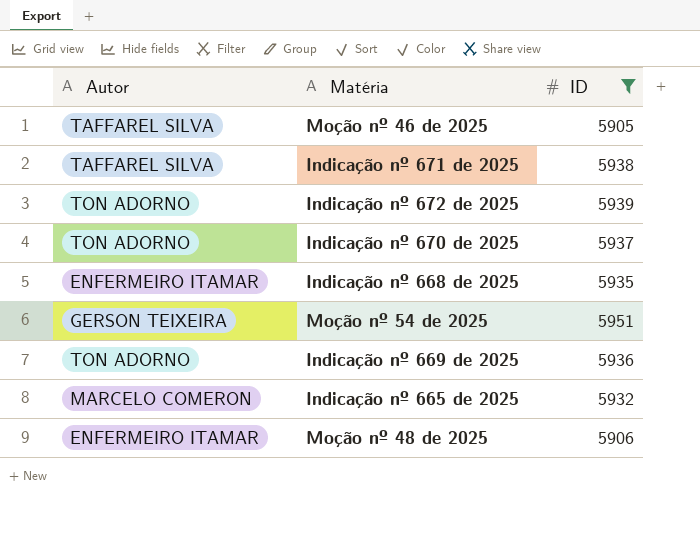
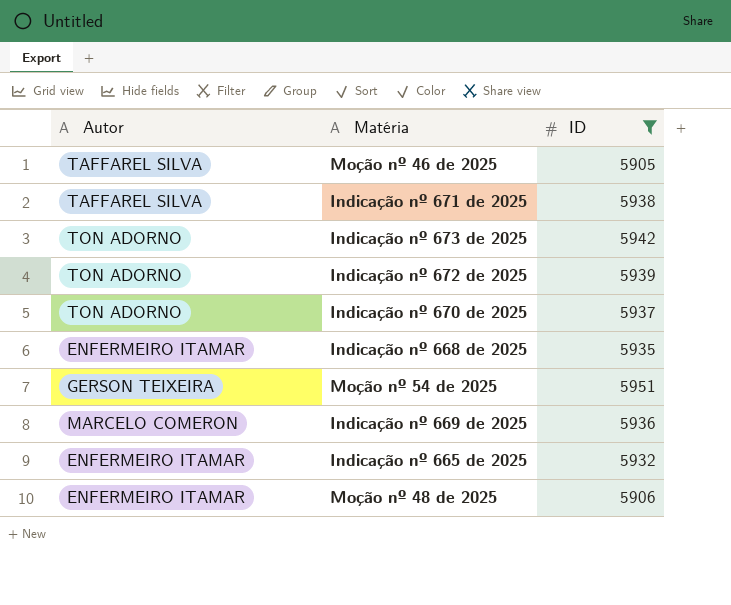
row Indicação nº 673 de 2025: none -> TON ADORNO | 5942
Indicação nº 669 de 2025 | Autor: TON ADORNO -> MARCELO COMERON
Indicação nº 665 de 2025 | Autor: MARCELO COMERON -> ENFERMEIRO ITAMAR

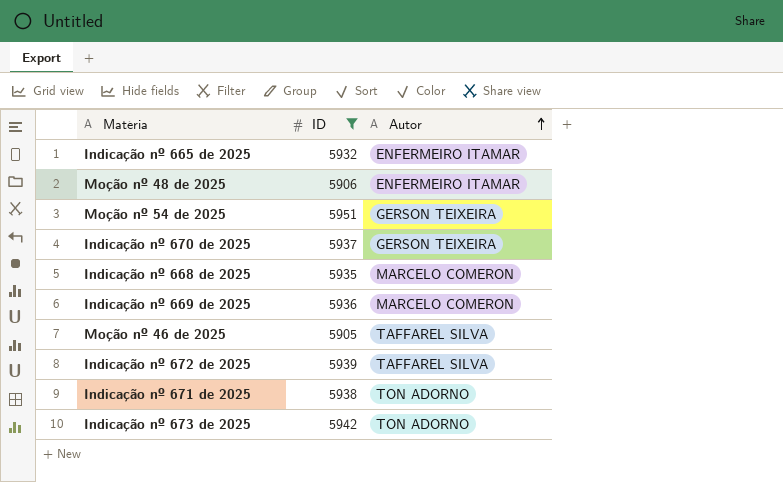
row order: none -> Autor ascending
column Autor | position: 1 -> 3
Indicação nº 670 de 2025 | Autor: TON ADORNO -> GERSON TEIXEIRA
Indicação nº 668 de 2025 | Autor: ENFERMEIRO ITAMAR -> MARCELO COMERON
Indicação nº 672 de 2025 | Autor: TON ADORNO -> TAFFAREL SILVA
Indicação nº 671 de 2025 | Autor: TAFFAREL SILVA -> TON ADORNO

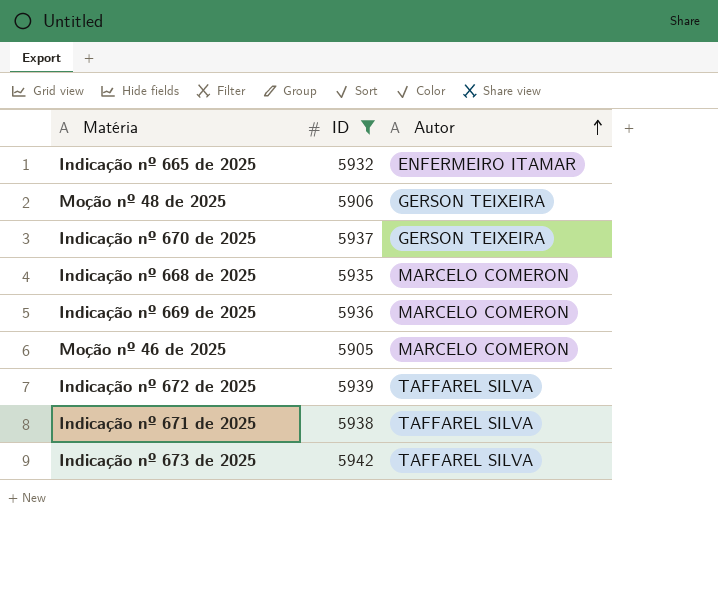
row Moção nº 54 de 2025: 5951 | GERSON TEIXEIRA -> none
Moção nº 48 de 2025 | Autor: ENFERMEIRO ITAMAR -> GERSON TEIXEIRA
Moção nº 46 de 2025 | Autor: TAFFAREL SILVA -> MARCELO COMERON
Indicação nº 671 de 2025 | Autor: TON ADORNO -> TAFFAREL SILVA
Indicação nº 673 de 2025 | Autor: TON ADORNO -> TAFFAREL SILVA

